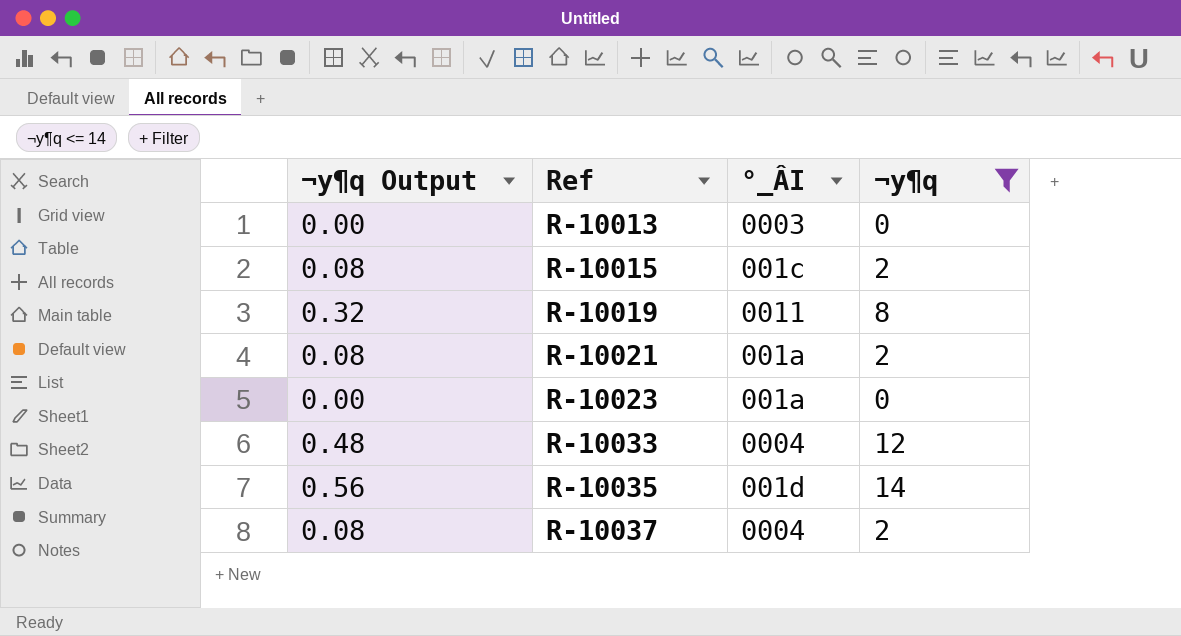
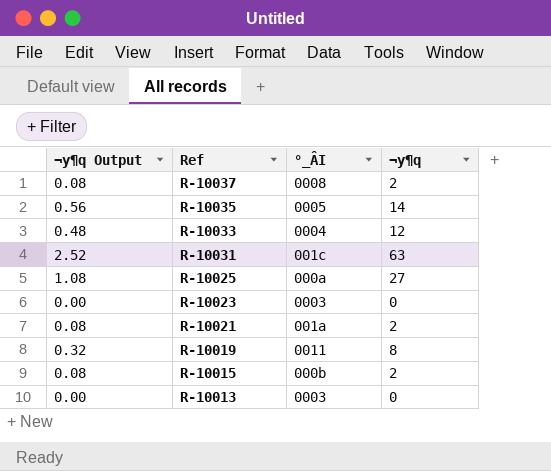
filter: ¬y¶q <= 14 -> none
row order: Ref ascending -> Ref descending
R-10037 | °_ÂI: 0004 -> 0008
R-10035 | °_ÂI: 001d -> 0005
R-10023 | °_ÂI: 001a -> 0003
R-10015 | °_ÂI: 001c -> 000b

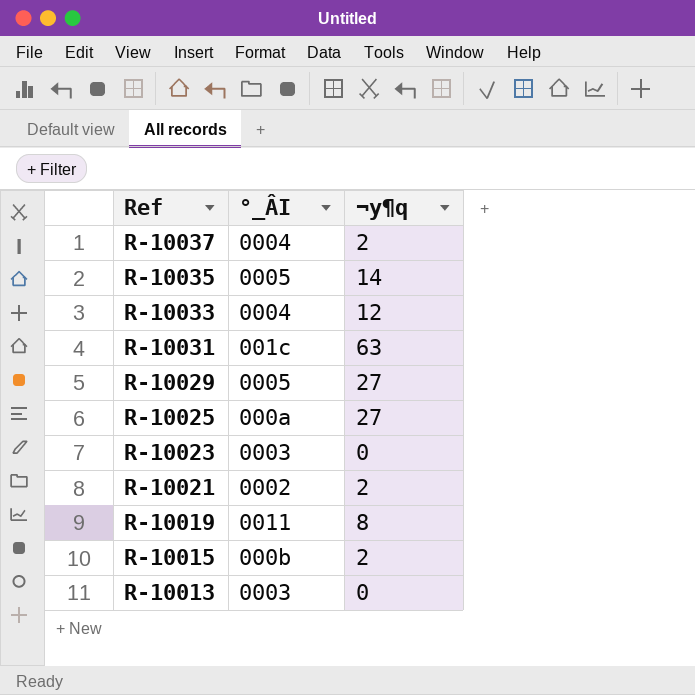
column ¬y¶q Output | formula: [¬y¶q] * 0.04 -> none
R-10037 | °_ÂI: 0008 -> 0004
row R-10029: none -> 0005 | 27
R-10021 | °_ÂI: 001a -> 0002

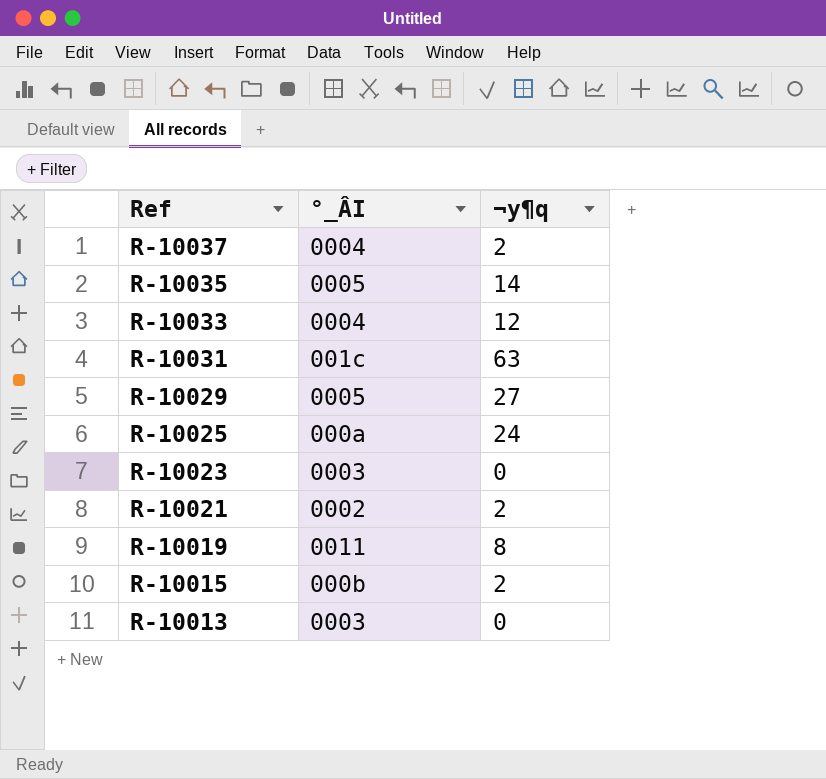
R-10025 | ¬y¶q: 27 -> 24

